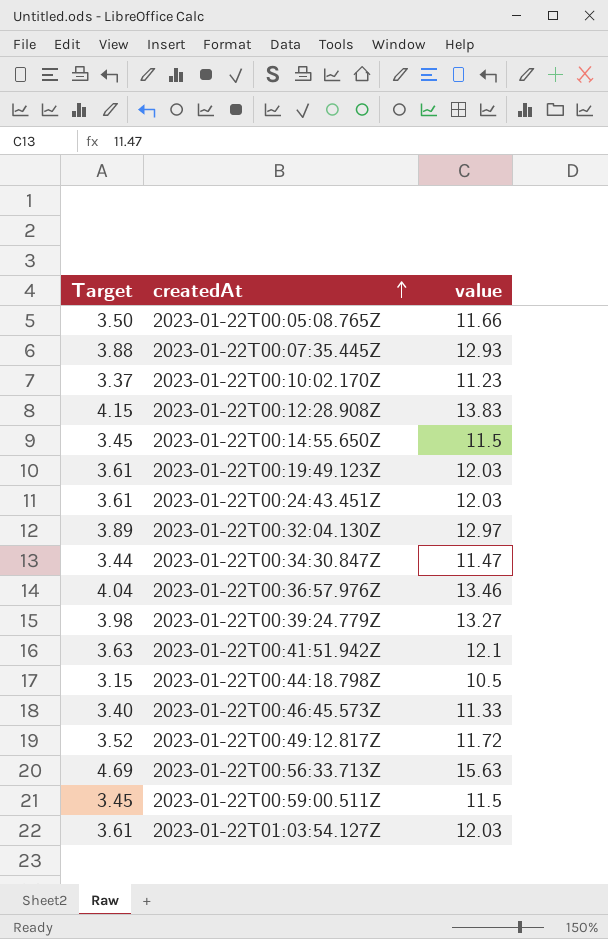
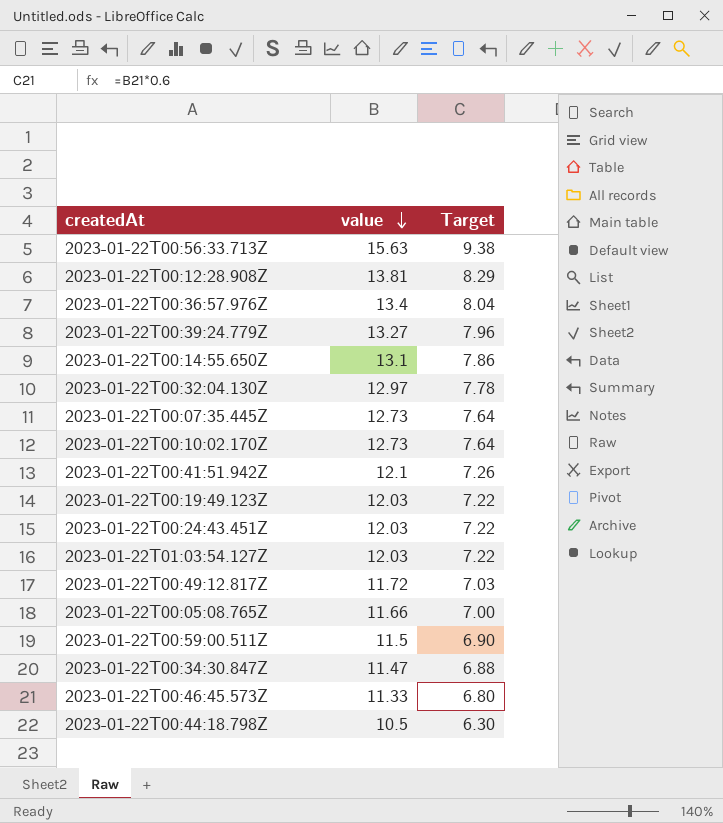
row order: createdAt ascending -> value descending
column Target | formula: [value] * 0.3 -> [value] * 0.6
column Target | position: 1 -> 3
2023-01-22T00:12:28.908Z | value: 13.83 -> 13.81
2023-01-22T00:36:57.976Z | value: 13.46 -> 13.4
2023-01-22T00:14:55.650Z | value: 11.5 -> 13.1
2023-01-22T00:07:35.445Z | value: 12.93 -> 12.73
2023-01-22T00:10:02.170Z | value: 11.23 -> 12.73

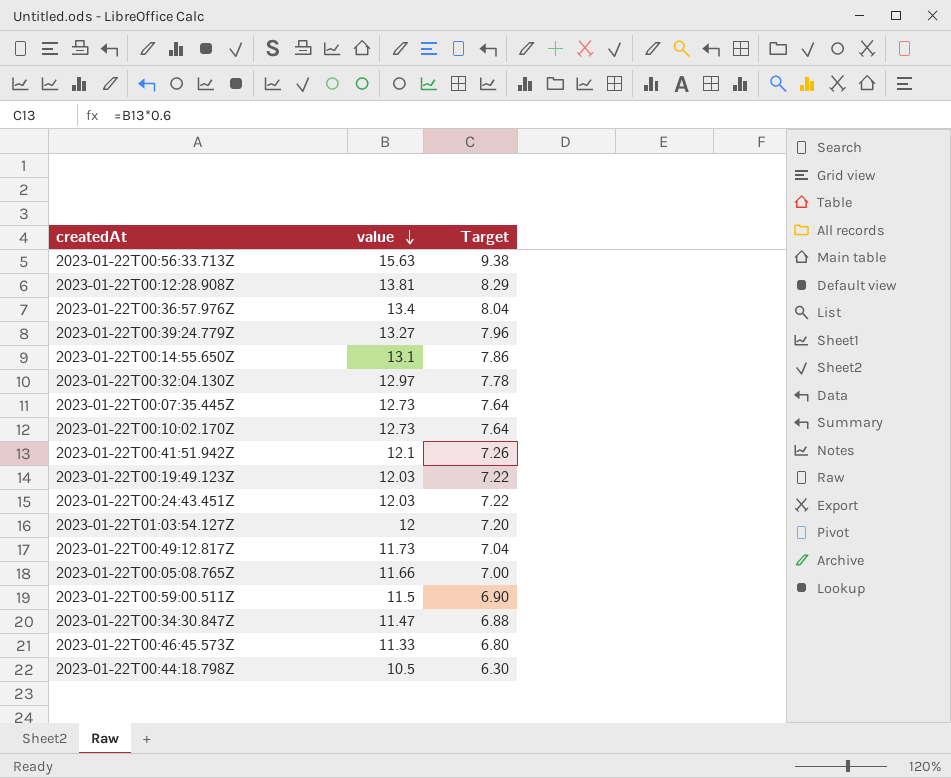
2023-01-22T01:03:54.127Z | value: 12.03 -> 12
2023-01-22T01:03:54.127Z | Target: 7.22 -> 7.20
2023-01-22T00:49:12.817Z | value: 11.72 -> 11.73
2023-01-22T00:49:12.817Z | Target: 7.03 -> 7.04

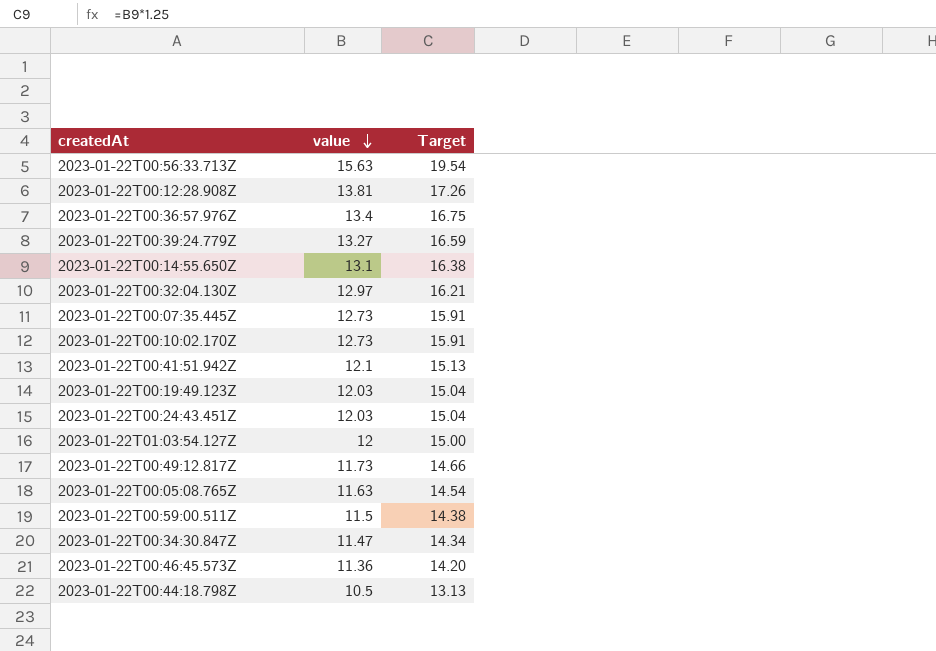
column Target | formula: [value] * 0.6 -> [value] * 1.25
2023-01-22T00:05:08.765Z | value: 11.66 -> 11.63
2023-01-22T00:46:45.573Z | value: 11.33 -> 11.36

